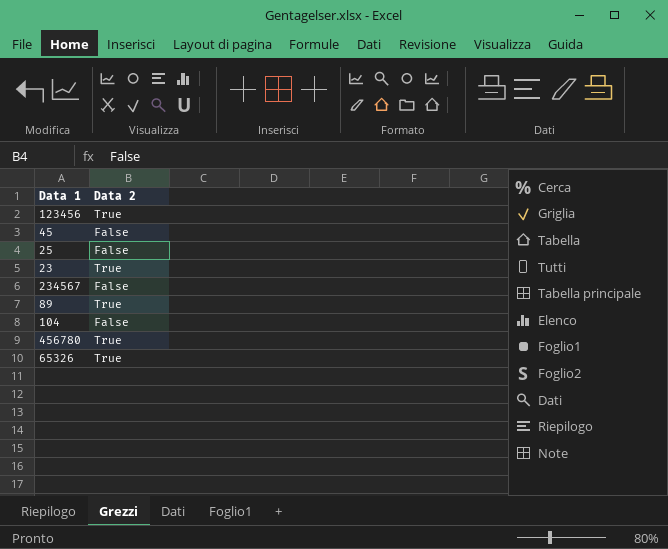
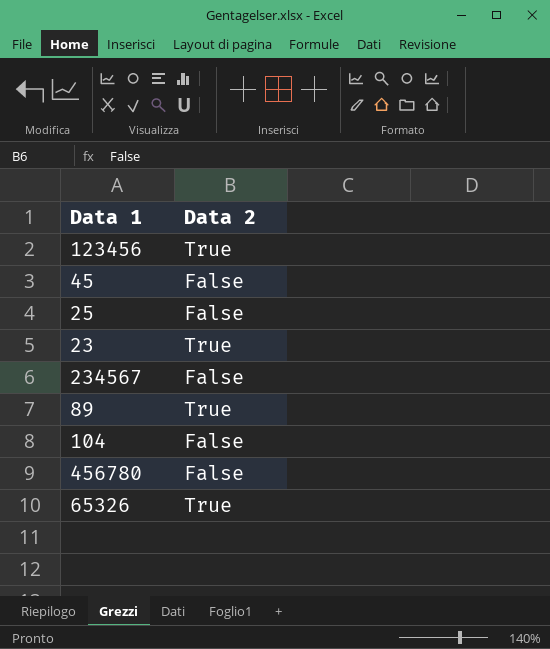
456780 | Data 2: True -> False

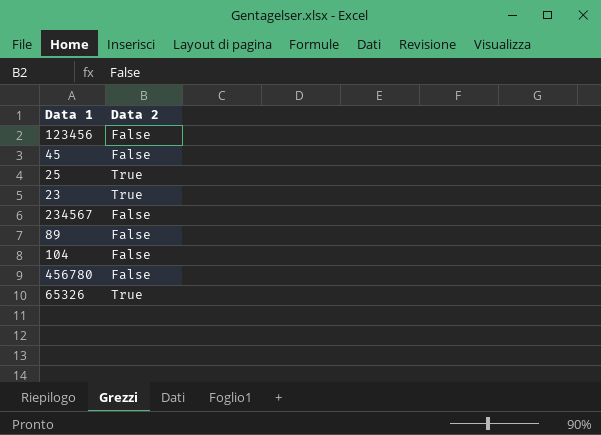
123456 | Data 2: True -> False
25 | Data 2: False -> True
89 | Data 2: True -> False

